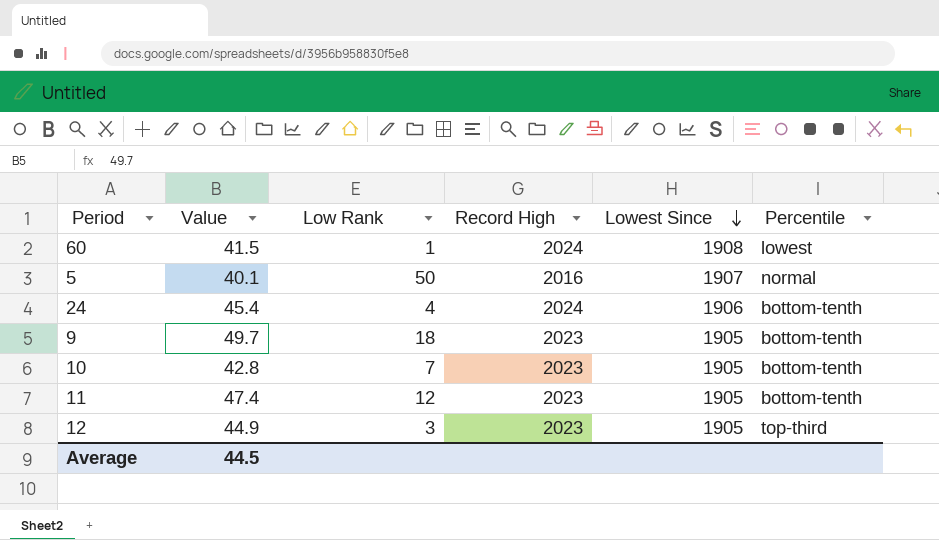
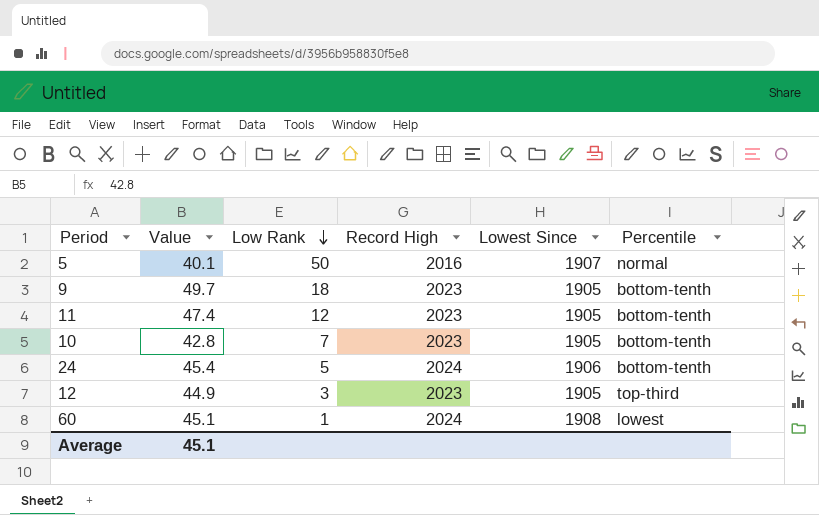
row order: Lowest Since descending -> Low Rank descending
24 | Low Rank: 4 -> 5
60 | Value: 41.5 -> 45.1
Average | Value: 44.5 -> 45.1

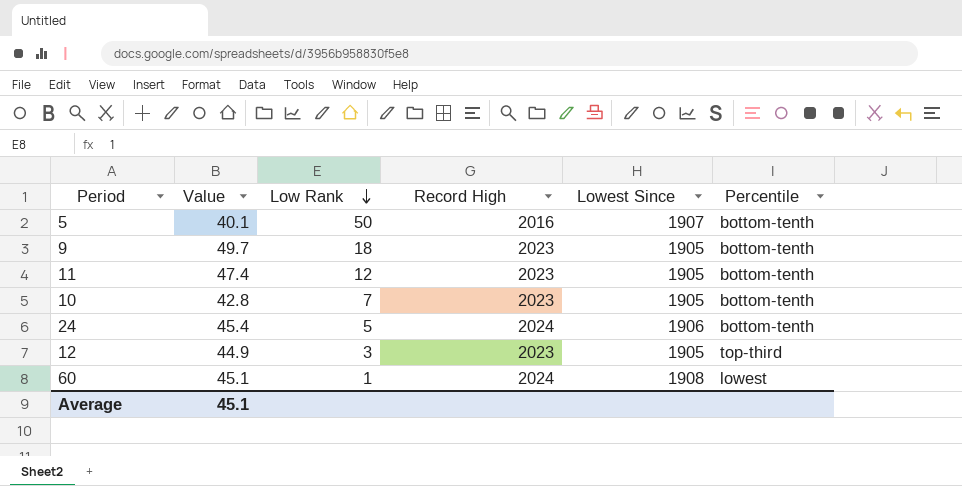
5 | Percentile: normal -> bottom-tenth

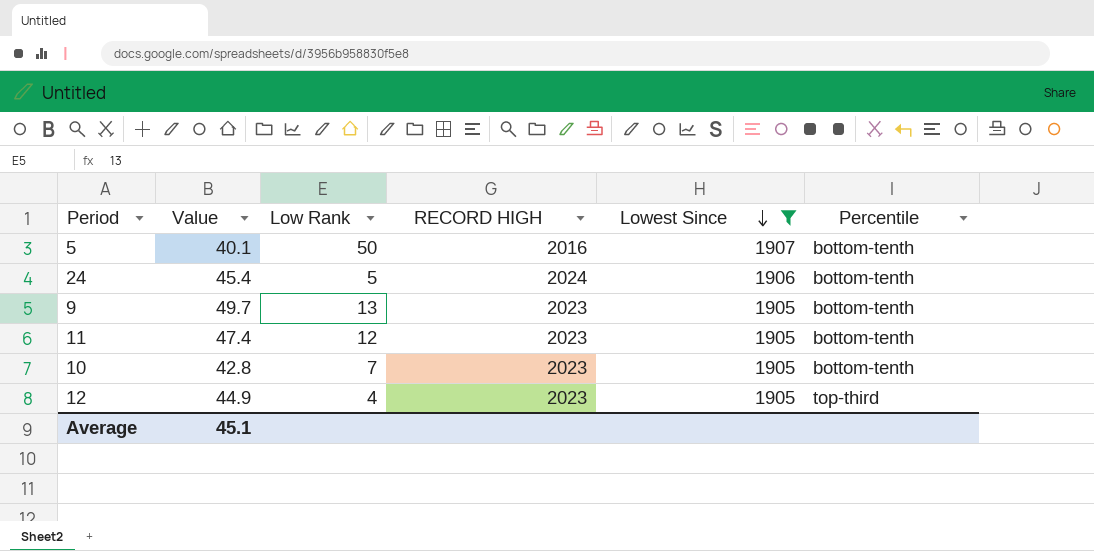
filter: none -> Lowest Since != 1908
row order: Low Rank descending -> Lowest Since descending
column name: Record High -> RECORD HIGH
9 | Low Rank: 18 -> 13
12 | Low Rank: 3 -> 4

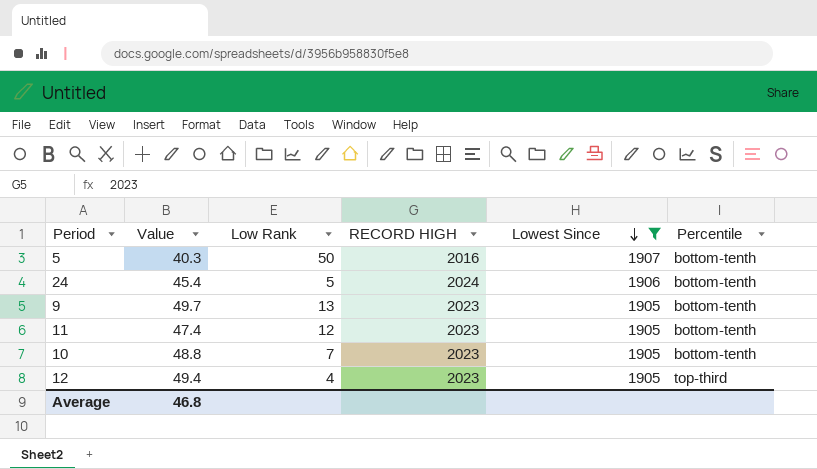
5 | Value: 40.1 -> 40.3
10 | Value: 42.8 -> 48.8
12 | Value: 44.9 -> 49.4
Average | Value: 45.1 -> 46.8

